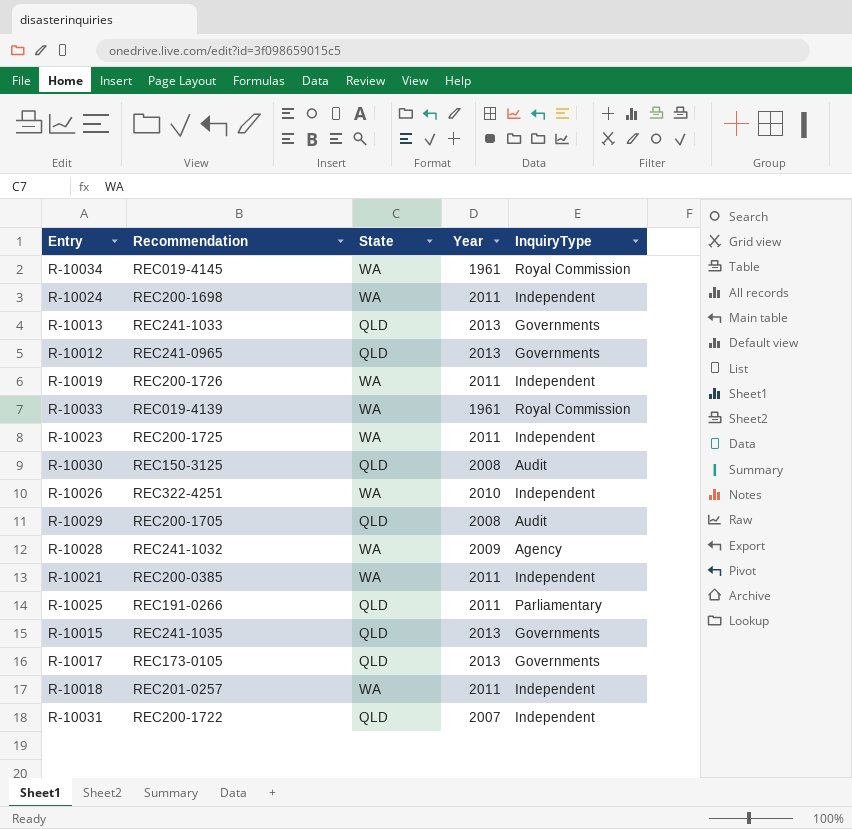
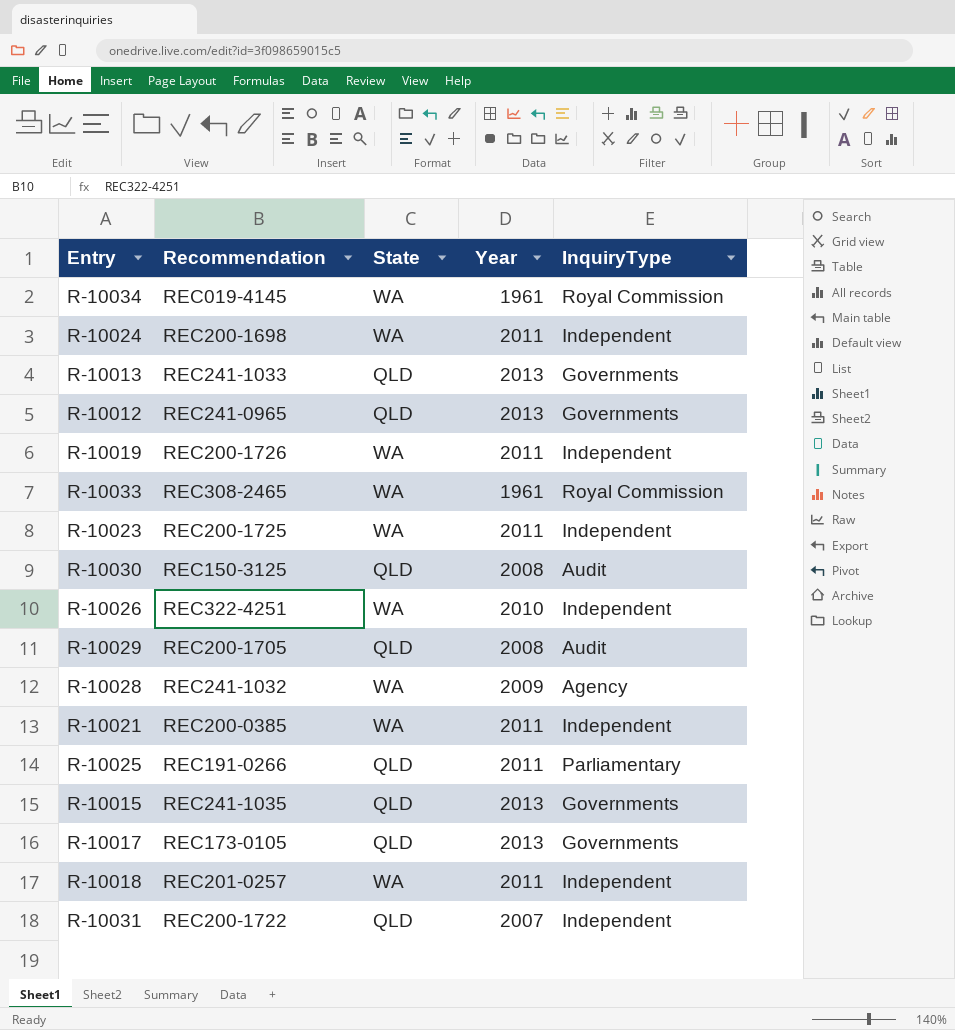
R-10033 | Recommendation: REC019-4139 -> REC308-2465

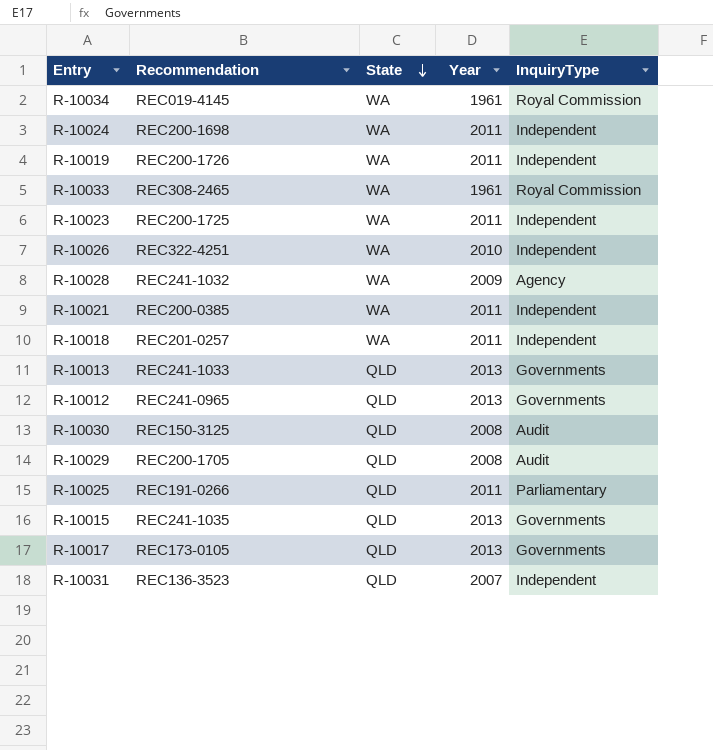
row order: none -> State descending
R-10031 | Recommendation: REC200-1722 -> REC136-3523

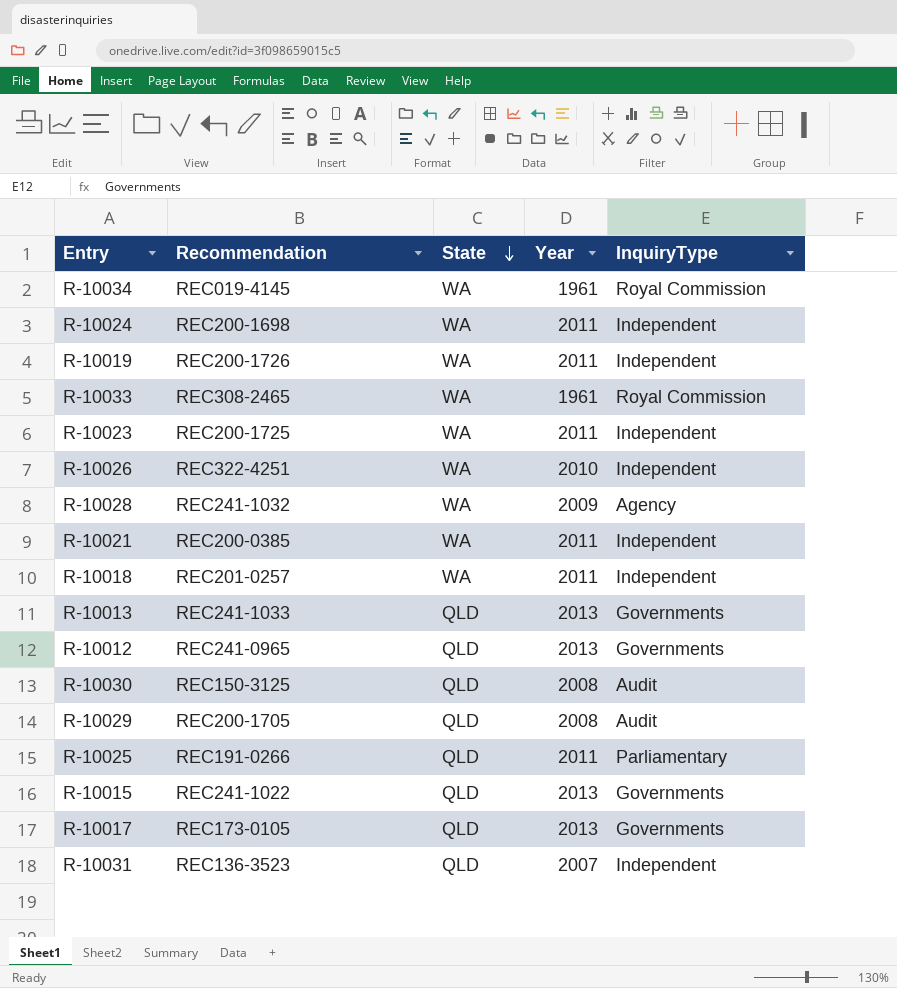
R-10015 | Recommendation: REC241-1035 -> REC241-1022

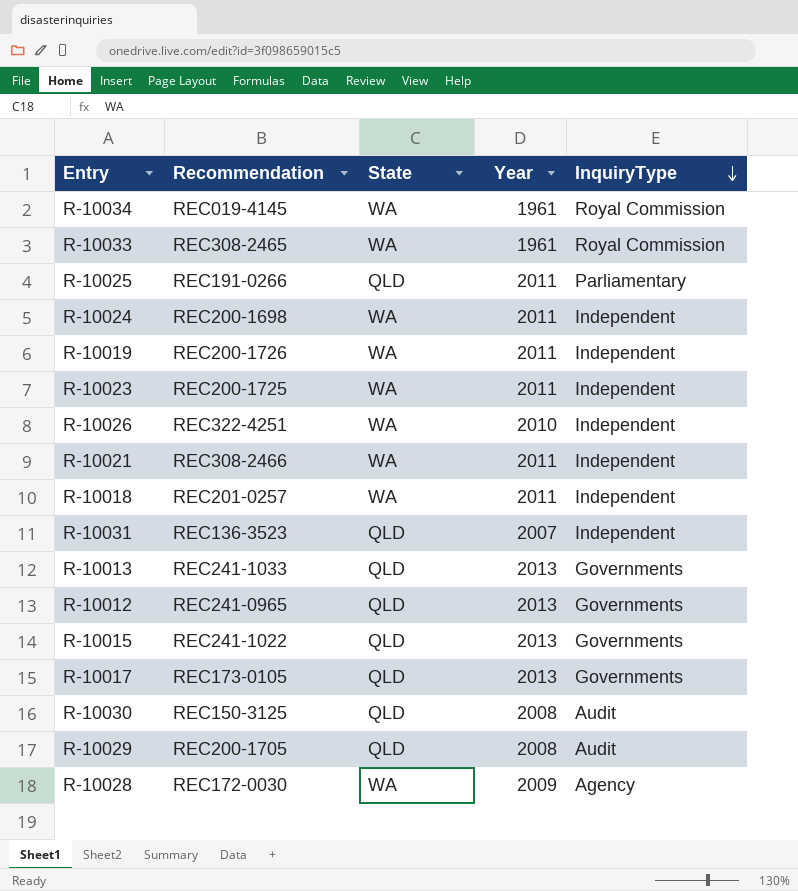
row order: State descending -> InquiryType descending
R-10021 | Recommendation: REC200-0385 -> REC308-2466
R-10028 | Recommendation: REC241-1032 -> REC172-0030

